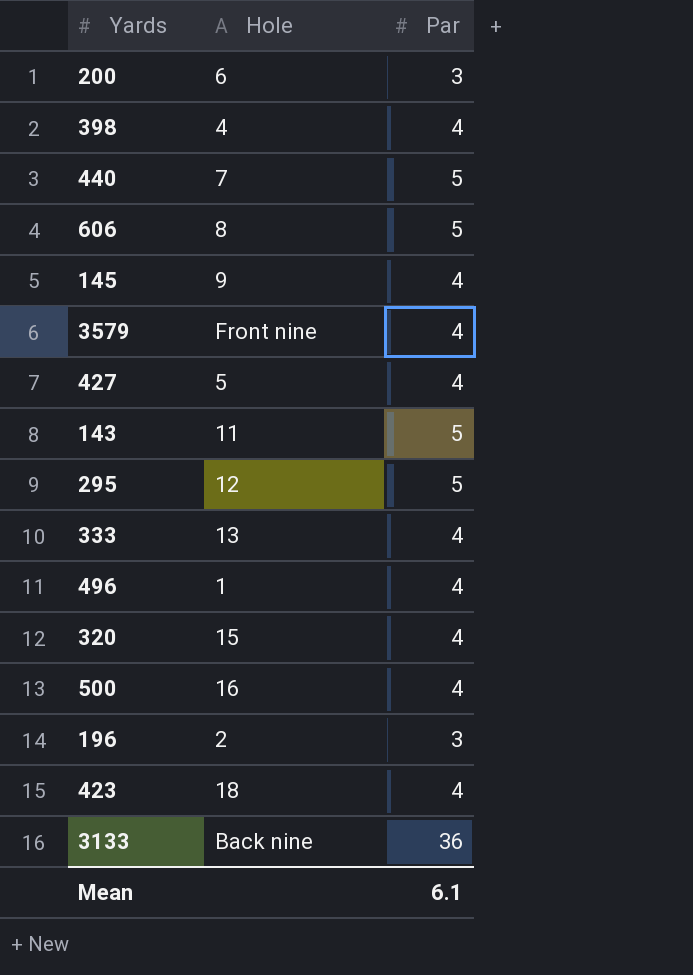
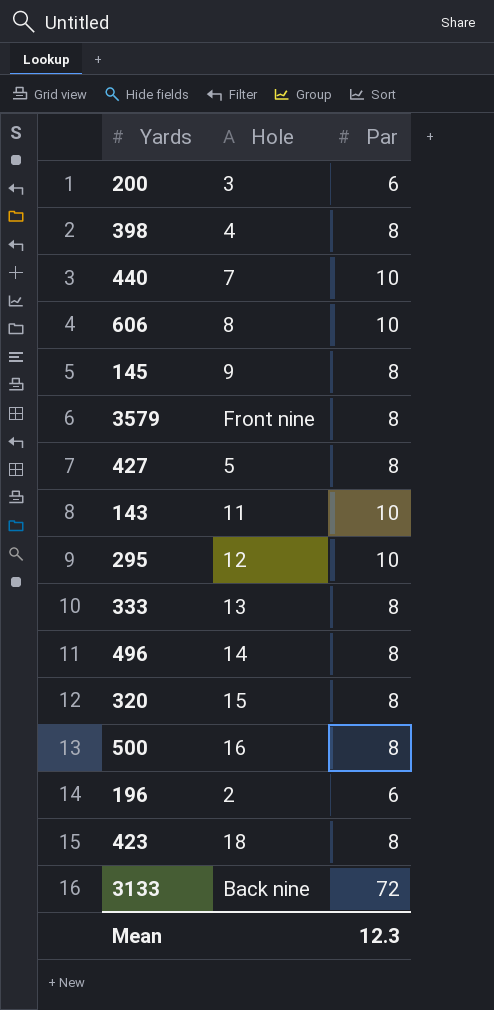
200 | Hole: 6 -> 3
200 | Par: 3 -> 6
398 | Par: 4 -> 8
440 | Par: 5 -> 10
606 | Par: 5 -> 10
145 | Par: 4 -> 8
3579 | Par: 4 -> 8
427 | Par: 4 -> 8
143 | Par: 5 -> 10
295 | Par: 5 -> 10
333 | Par: 4 -> 8
496 | Hole: 1 -> 14
496 | Par: 4 -> 8
320 | Par: 4 -> 8
500 | Par: 4 -> 8
196 | Par: 3 -> 6
423 | Par: 4 -> 8
3133 | Par: 36 -> 72
Mean | Par: 6.1 -> 12.3

